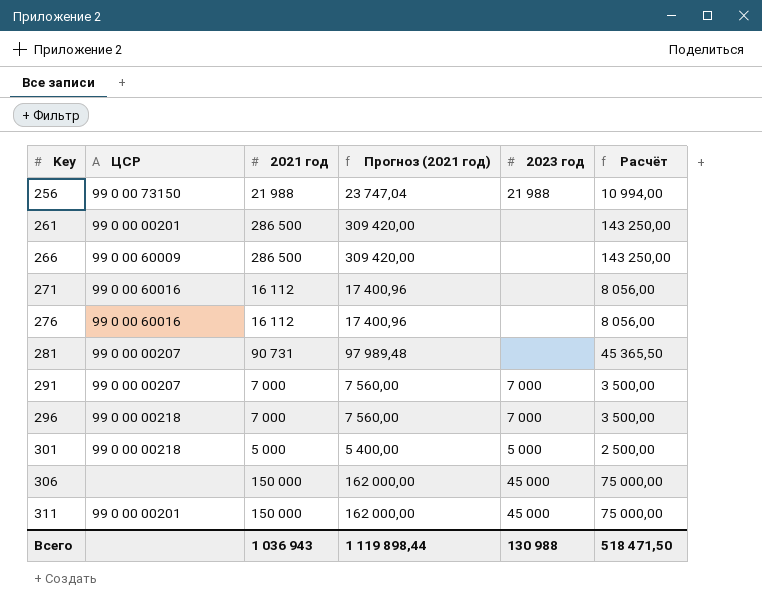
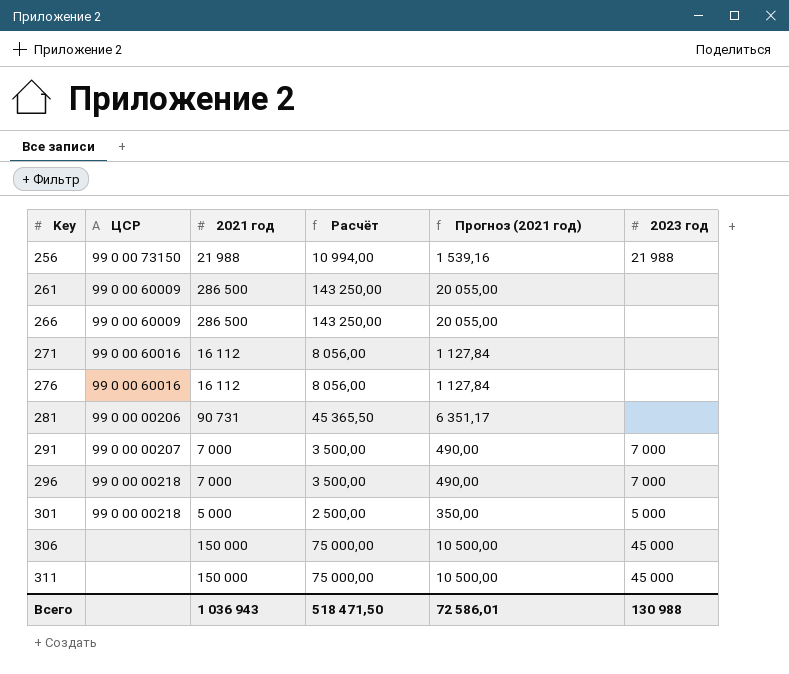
column Расчёт | position: 6 -> 4
column Прогноз (2021 год) | formula: [2021 год] * 1,08 -> [2021 год] * 0,07
261 | ЦСР: 99 0 00 00201 -> 99 0 00 60009
281 | ЦСР: 99 0 00 00207 -> 99 0 00 00206
311 | ЦСР: 99 0 00 00201 -> none
Всего | Прогноз (2021 год): 1 119 898,44 -> 72 586,01

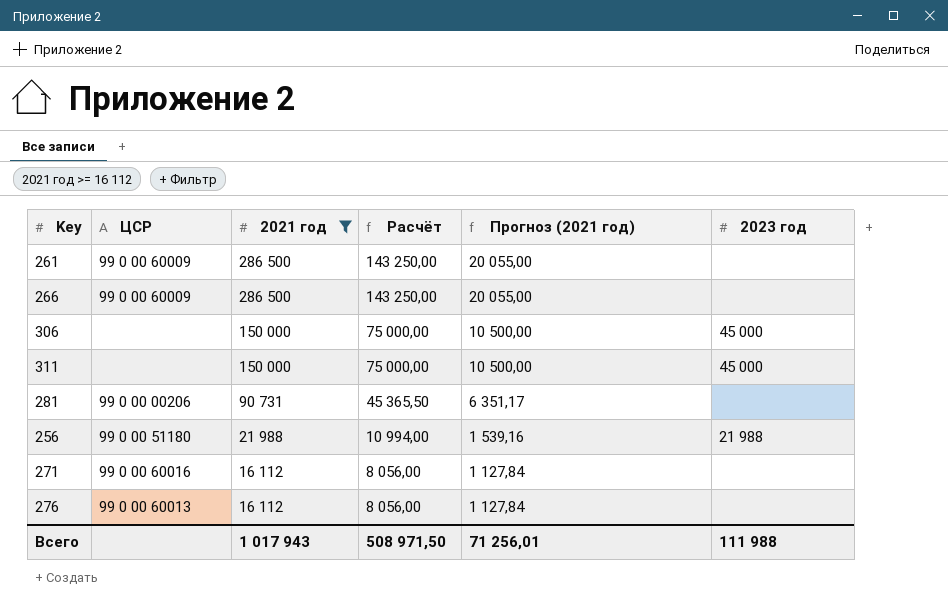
filter: none -> 2021 год >= 16 112
row order: Key ascending -> 2021 год descending
256 | ЦСР: 99 0 00 73150 -> 99 0 00 51180
276 | ЦСР: 99 0 00 60016 -> 99 0 00 60013
Всего | 2021 год: 1 036 943 -> 1 017 943
Всего | Расчёт: 518 471,50 -> 508 971,50
Всего | Прогноз (2021 год): 72 586,01 -> 71 256,01
Всего | 2023 год: 130 988 -> 111 988

